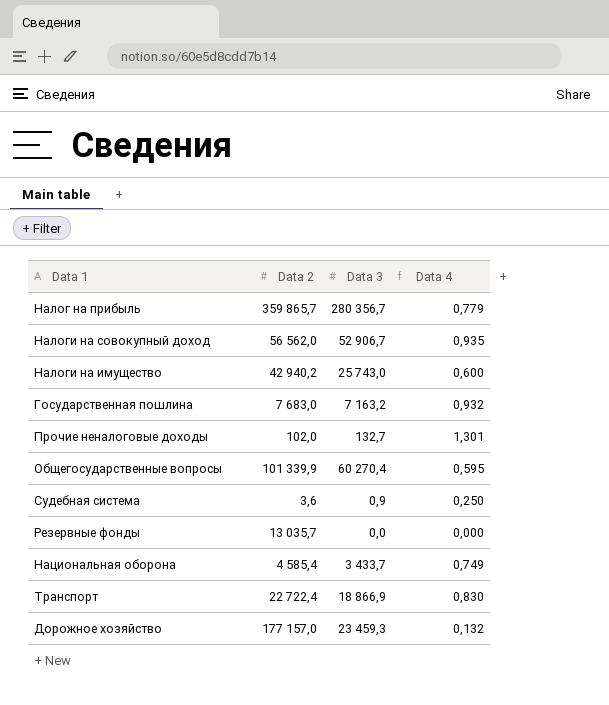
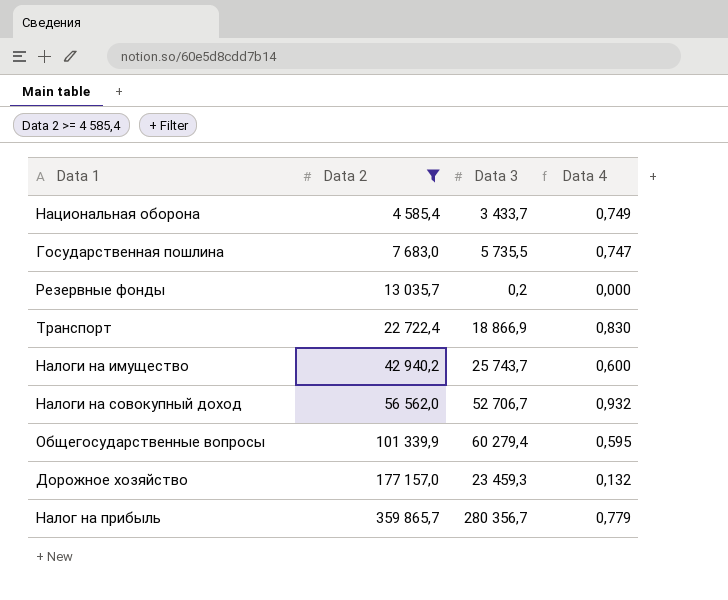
filter: none -> Data 2 >= 4 585,4
row order: none -> Data 2 ascending
Государственная пошлина | Data 3: 7 163,2 -> 5 735,5
Государственная пошлина | Data 4: 0,932 -> 0,747
Резервные фонды | Data 3: 0,0 -> 0,2
Налоги на имущество | Data 3: 25 743,0 -> 25 743,7
Налоги на совокупный доход | Data 3: 52 906,7 -> 52 706,7
Налоги на совокупный доход | Data 4: 0,935 -> 0,932
Общегосударственные вопросы | Data 3: 60 270,4 -> 60 279,4

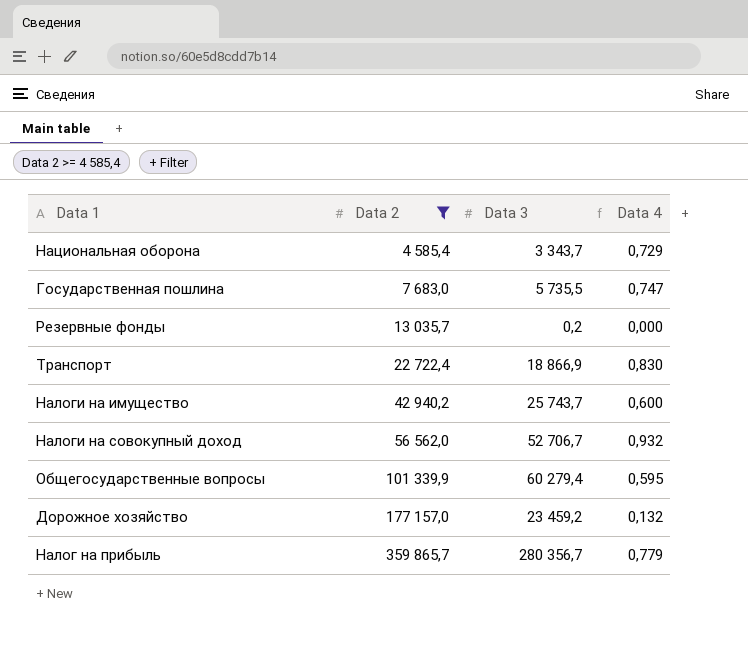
Национальная оборона | Data 3: 3 433,7 -> 3 343,7
Национальная оборона | Data 4: 0,749 -> 0,729
Дорожное хозяйство | Data 3: 23 459,3 -> 23 459,2

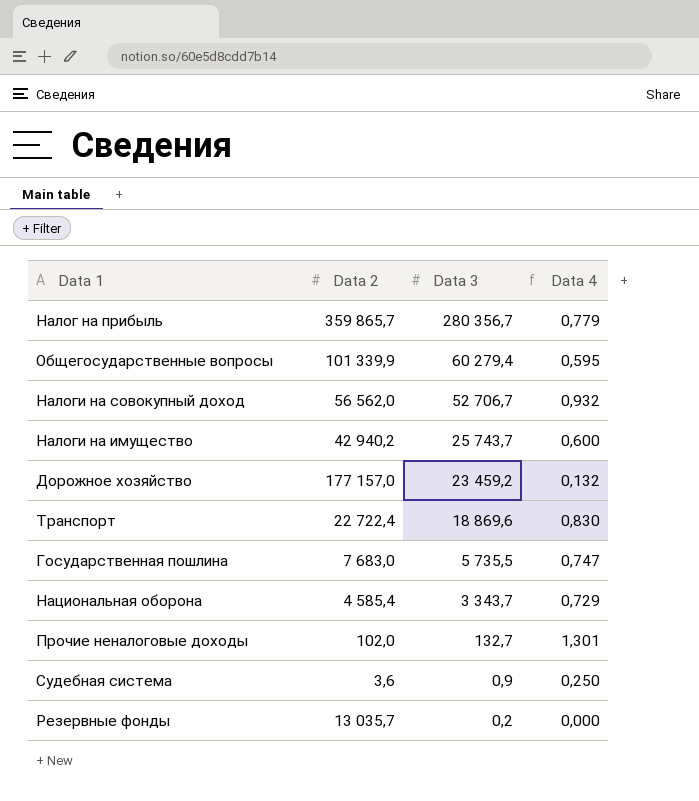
filter: Data 2 >= 4 585,4 -> none
row order: Data 2 ascending -> Data 3 descending
Транспорт | Data 3: 18 866,9 -> 18 869,6

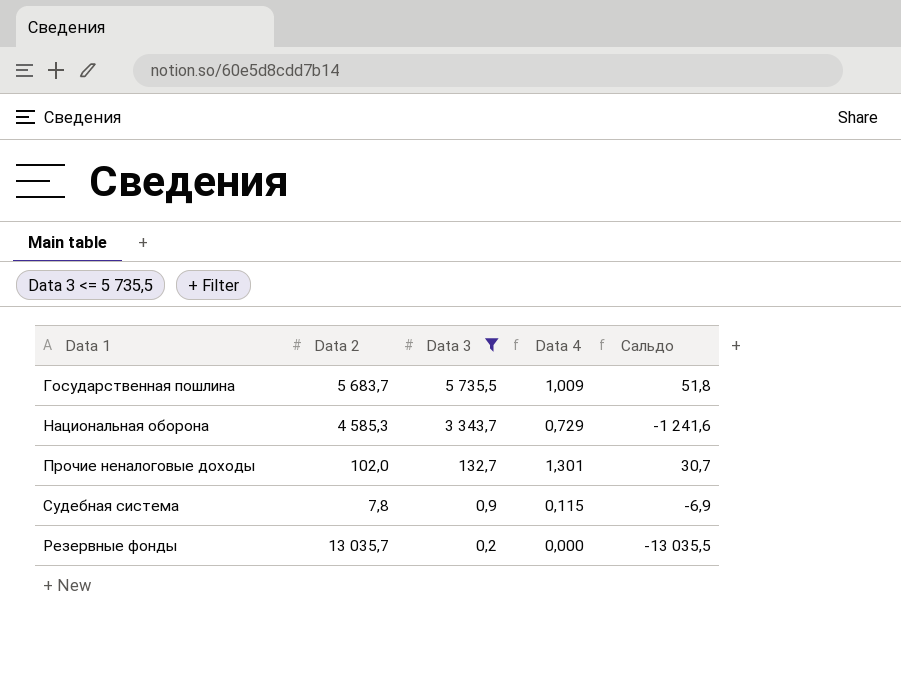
filter: none -> Data 3 <= 5 735,5
column Сальдо | formula: none -> [Data 3] - [Data 2]
Государственная пошлина | Data 2: 7 683,0 -> 5 683,7
Государственная пошлина | Data 4: 0,747 -> 1,009
Национальная оборона | Data 2: 4 585,4 -> 4 585,3
Судебная система | Data 2: 3,6 -> 7,8
Судебная система | Data 4: 0,250 -> 0,115

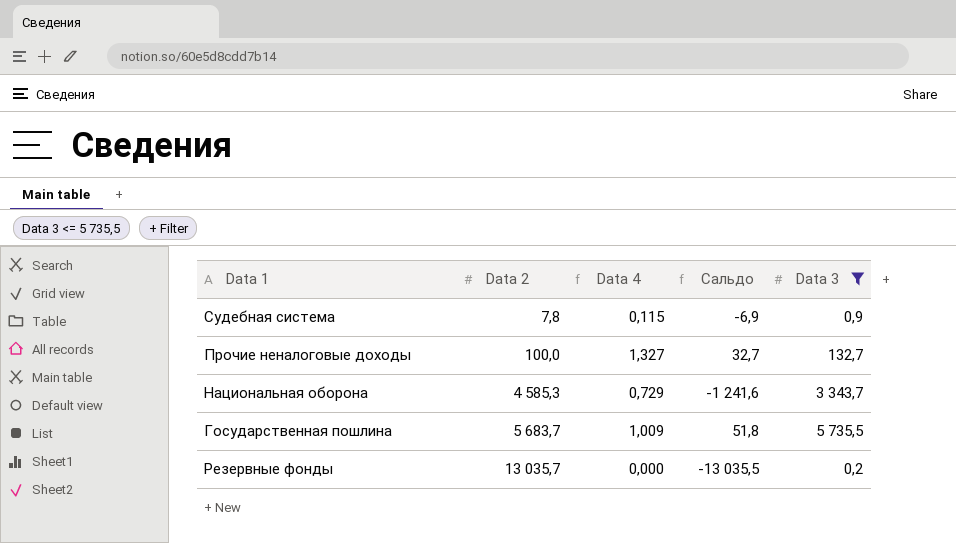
row order: Data 3 descending -> Data 2 ascending
column Data 3 | position: 3 -> 5
Прочие неналоговые доходы | Data 2: 102,0 -> 100,0
Прочие неналоговые доходы | Data 4: 1,301 -> 1,327
Прочие неналоговые доходы | Сальдо: 30,7 -> 32,7

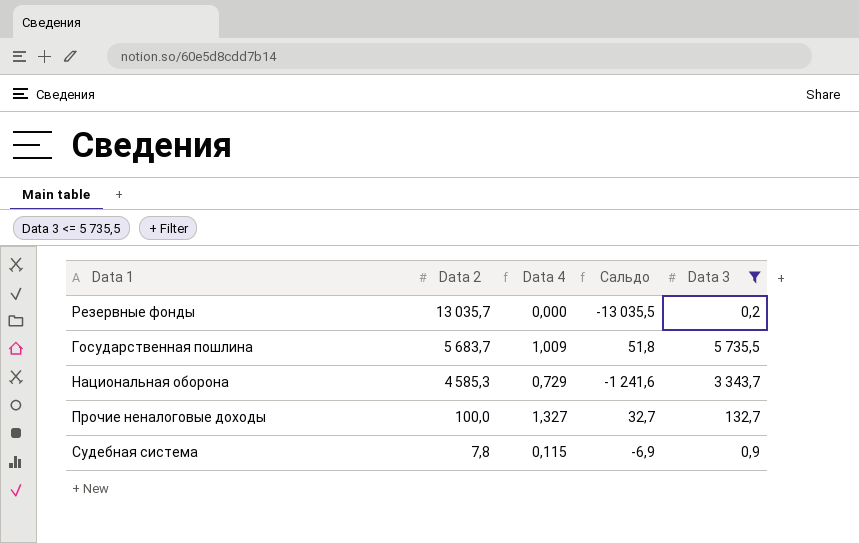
row order: Data 2 ascending -> Data 2 descending

